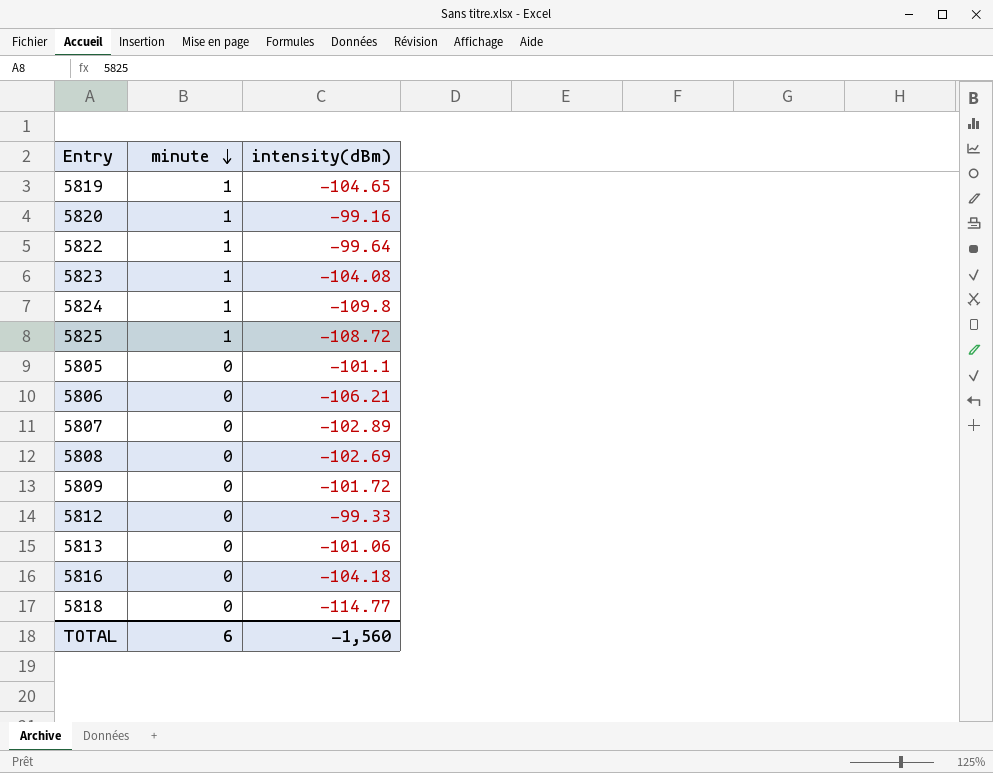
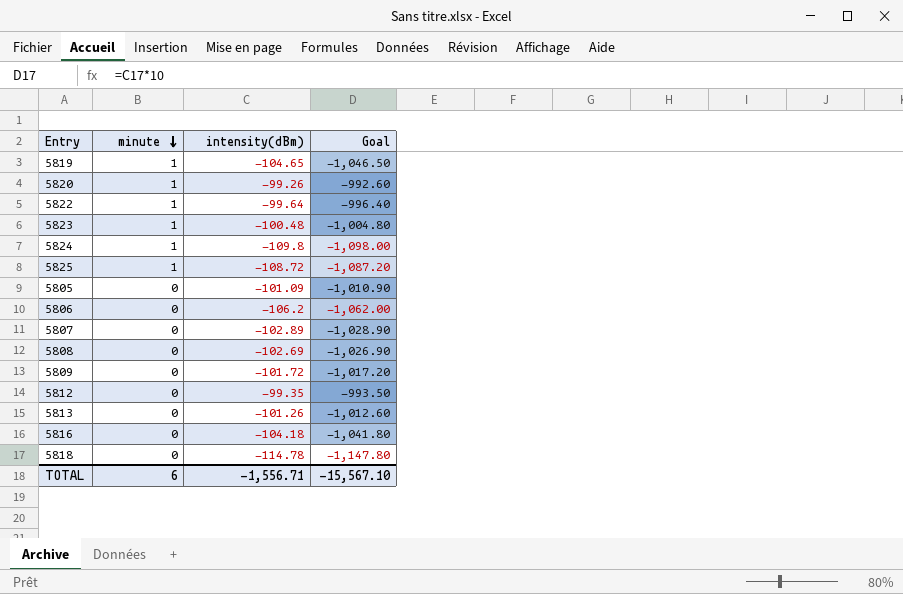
column Goal | formula: none -> [intensity(dBm)] * 10
5820 | intensity(dBm): -99.16 -> -99.26
5823 | intensity(dBm): -104.08 -> -100.48
5805 | intensity(dBm): -101.1 -> -101.09
5806 | intensity(dBm): -106.21 -> -106.2
5812 | intensity(dBm): -99.33 -> -99.35
5813 | intensity(dBm): -101.06 -> -101.26
5818 | intensity(dBm): -114.77 -> -114.78
TOTAL | intensity(dBm): -1,560 -> -1,556.71

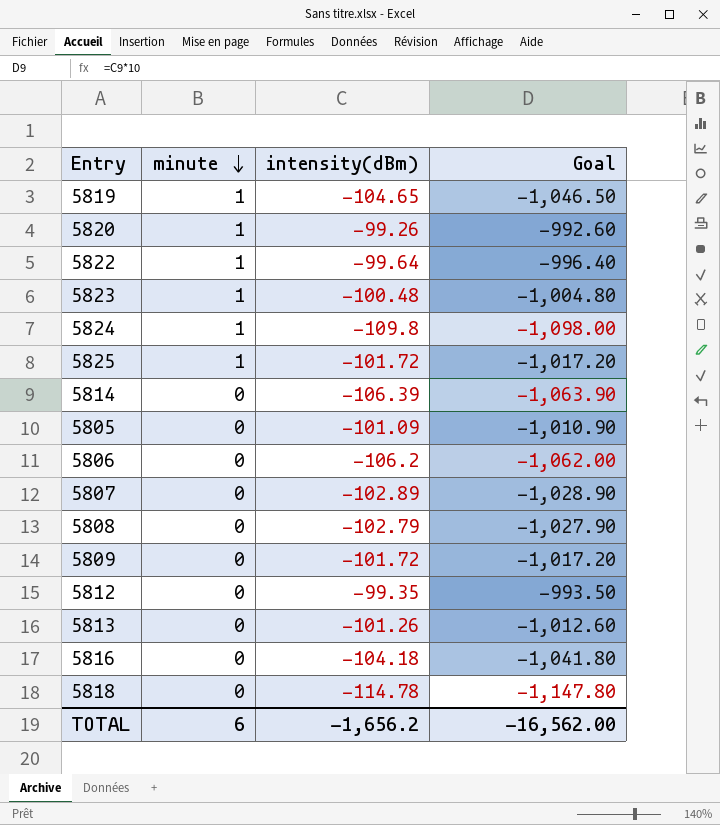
5825 | intensity(dBm): -108.72 -> -101.72
5825 | Goal: -1,087.20 -> -1,017.20
row 5814: none -> 0 | -106.39 | -1,063.90
5808 | intensity(dBm): -102.69 -> -102.79
5808 | Goal: -1,026.90 -> -1,027.90
TOTAL | intensity(dBm): -1,556.71 -> -1,656.2
TOTAL | Goal: -15,567.10 -> -16,562.00

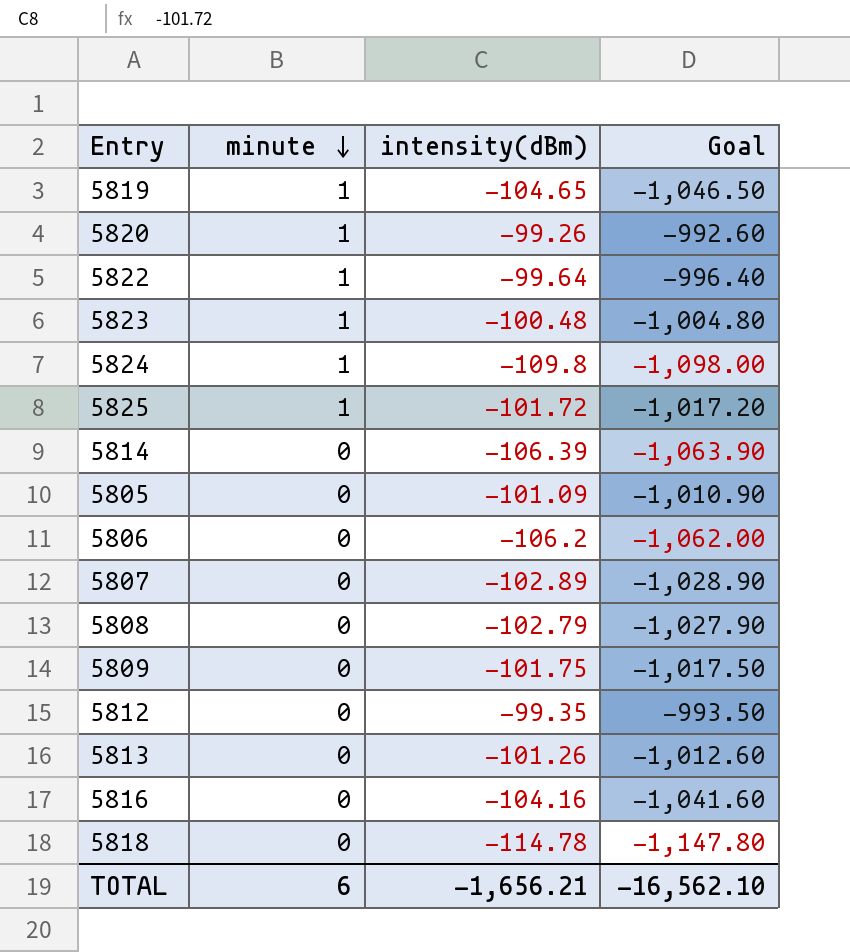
5809 | intensity(dBm): -101.72 -> -101.75
5809 | Goal: -1,017.20 -> -1,017.50
5816 | intensity(dBm): -104.18 -> -104.16
5816 | Goal: -1,041.80 -> -1,041.60
TOTAL | intensity(dBm): -1,656.2 -> -1,656.21
TOTAL | Goal: -16,562.00 -> -16,562.10

